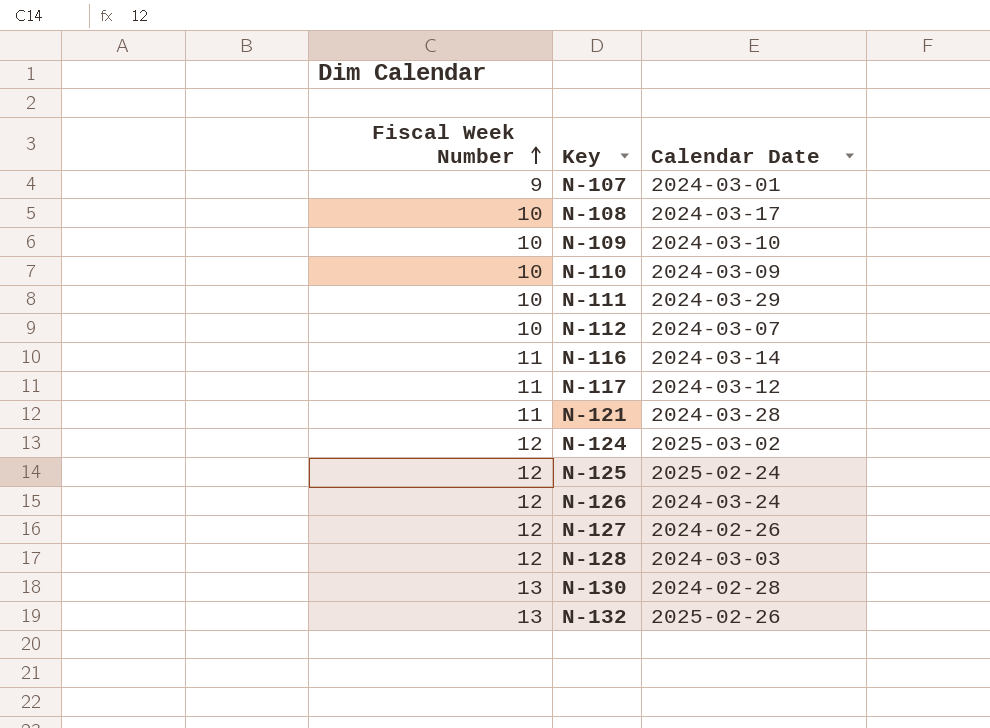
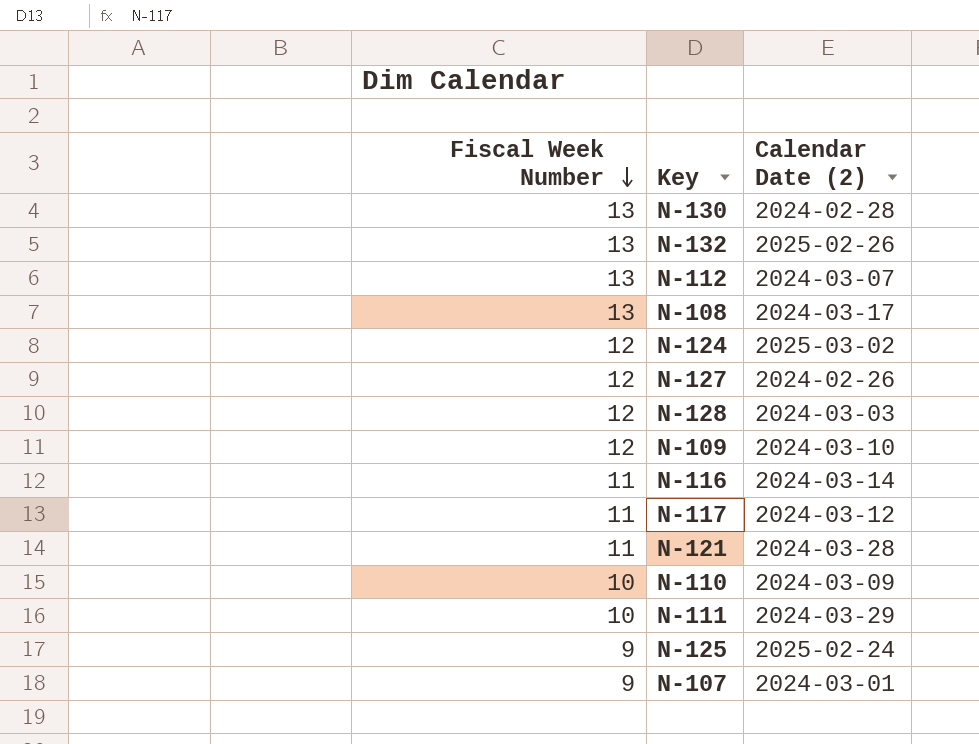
row order: Fiscal Week Number ascending -> Fiscal Week Number descending
column name: Calendar Date -> Calendar Date (2)
row N-126: 12 | 2024-03-24 -> none
N-112 | Fiscal Week Number: 10 -> 13
N-108 | Fiscal Week Number: 10 -> 13
N-109 | Fiscal Week Number: 10 -> 12
N-125 | Fiscal Week Number: 12 -> 9

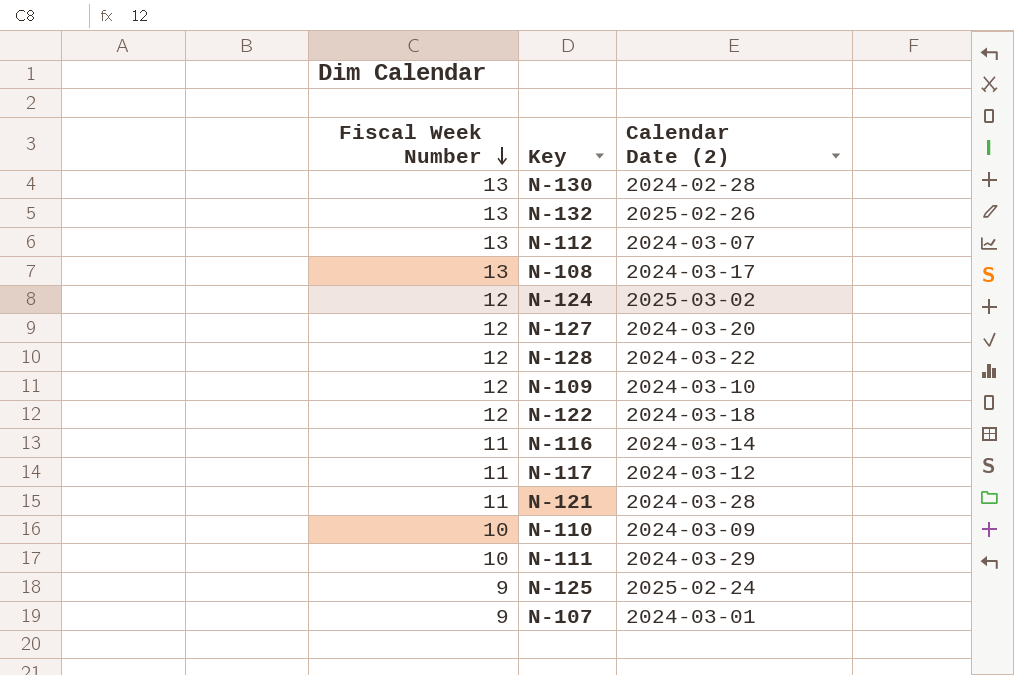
N-127 | Calendar Date (2): 2024-02-26 -> 2024-03-20
N-128 | Calendar Date (2): 2024-03-03 -> 2024-03-22
row N-122: none -> 12 | 2024-03-18

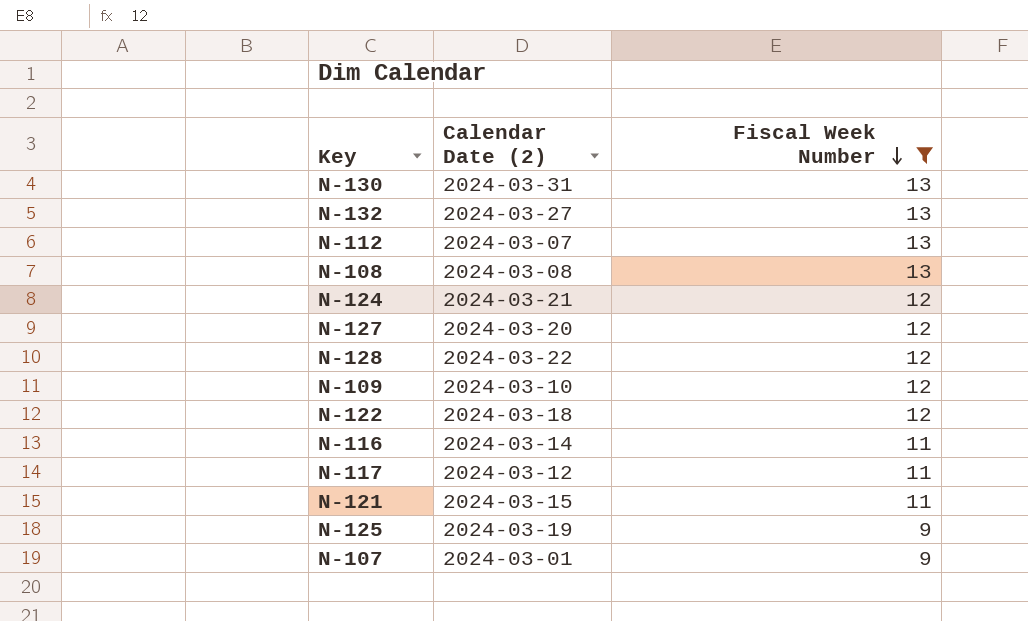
filter: none -> Fiscal Week Number != 10
column Fiscal Week Number | position: 1 -> 3
N-130 | Calendar Date (2): 2024-02-28 -> 2024-03-31
N-132 | Calendar Date (2): 2025-02-26 -> 2024-03-27
N-108 | Calendar Date (2): 2024-03-17 -> 2024-03-08
N-124 | Calendar Date (2): 2025-03-02 -> 2024-03-21
N-121 | Calendar Date (2): 2024-03-28 -> 2024-03-15
N-125 | Calendar Date (2): 2025-02-24 -> 2024-03-19

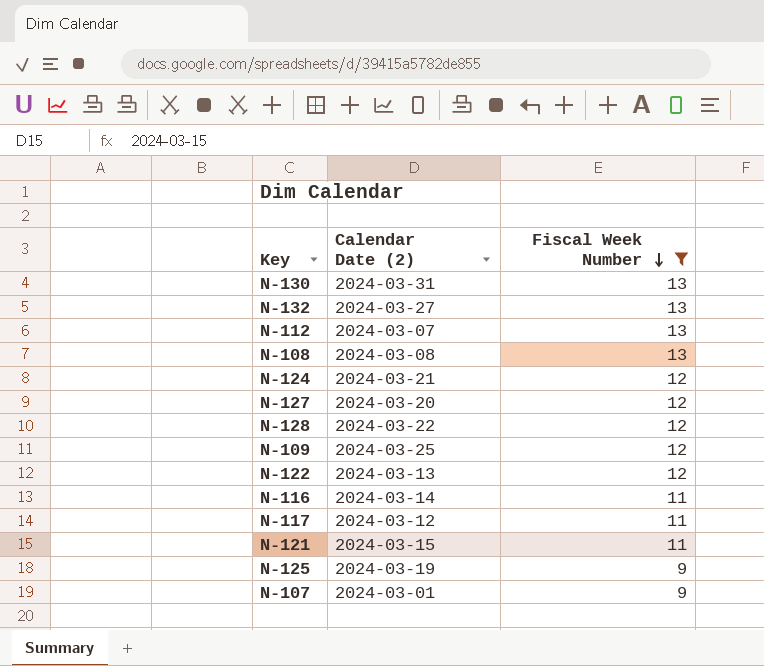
N-109 | Calendar Date (2): 2024-03-10 -> 2024-03-25
N-122 | Calendar Date (2): 2024-03-18 -> 2024-03-13

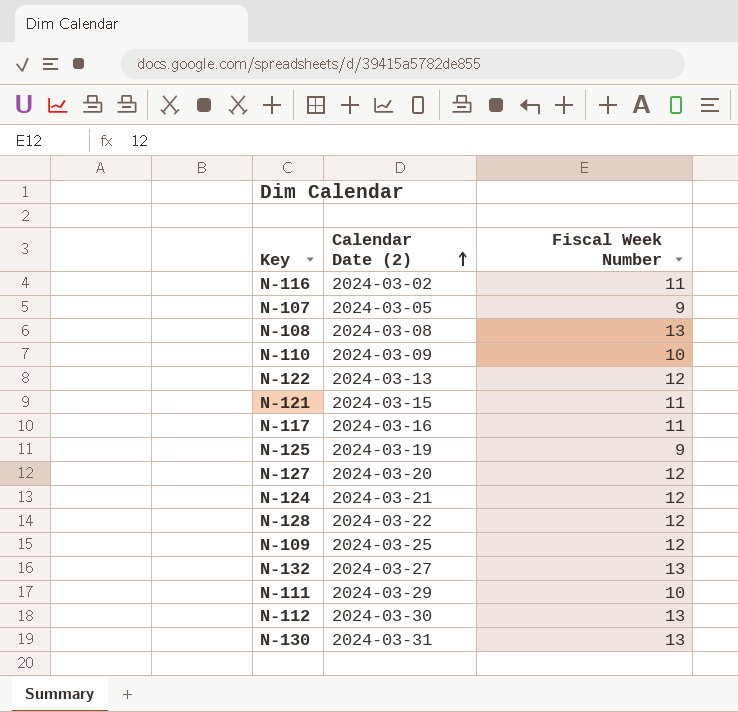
filter: Fiscal Week Number != 10 -> none
row order: Fiscal Week Number descending -> Calendar Date (2) ascending
N-116 | Calendar Date (2): 2024-03-14 -> 2024-03-02
N-107 | Calendar Date (2): 2024-03-01 -> 2024-03-05
N-117 | Calendar Date (2): 2024-03-12 -> 2024-03-16
N-112 | Calendar Date (2): 2024-03-07 -> 2024-03-30

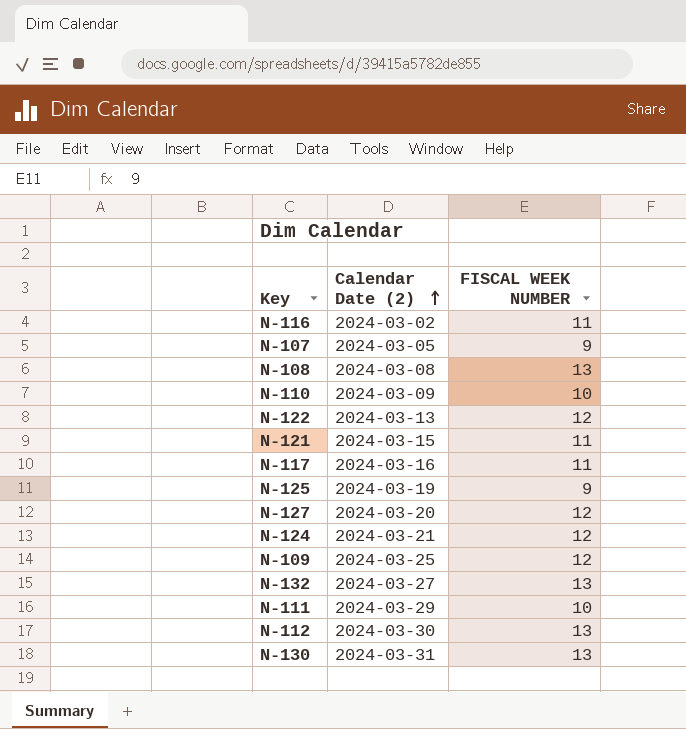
column name: Fiscal Week Number -> FISCAL WEEK NUMBER
row N-128: 2024-03-22 | 12 -> none

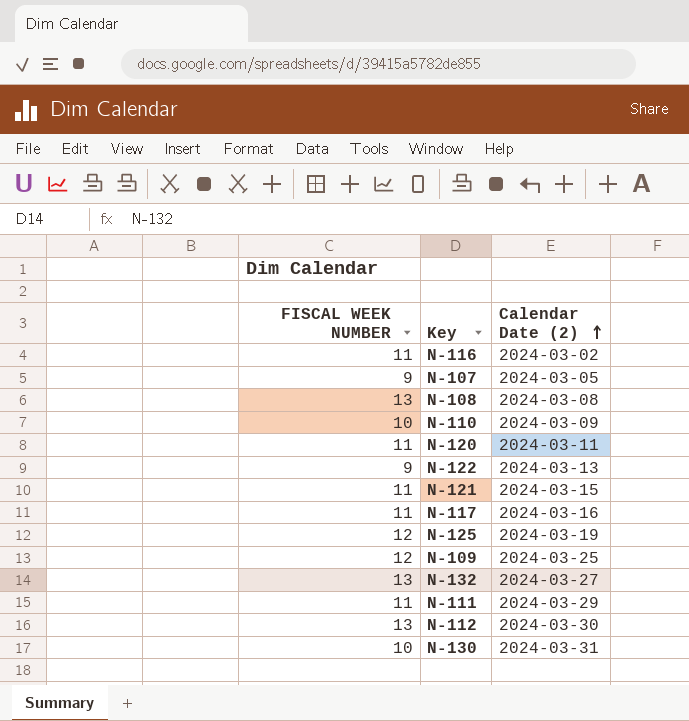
column FISCAL WEEK NUMBER | position: 3 -> 1
row N-127: 2024-03-20 | 12 -> none
row N-124: 2024-03-21 | 12 -> none
row N-120: none -> 11 | 2024-03-11
N-122 | FISCAL WEEK NUMBER: 12 -> 9
N-125 | FISCAL WEEK NUMBER: 9 -> 12
N-111 | FISCAL WEEK NUMBER: 10 -> 11
N-130 | FISCAL WEEK NUMBER: 13 -> 10

